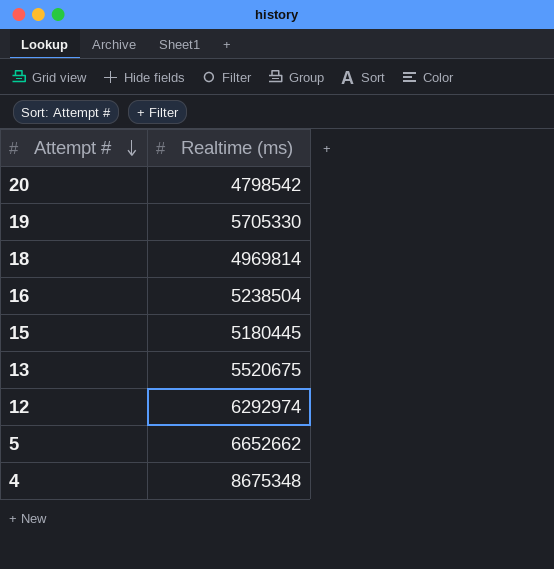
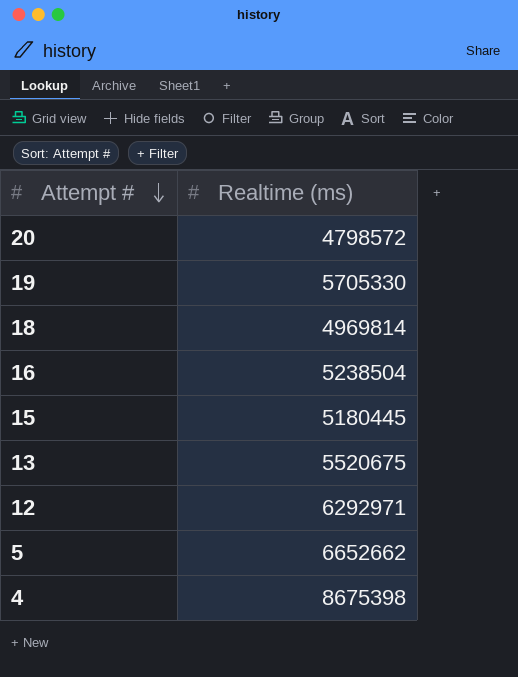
20 | Realtime (ms): 4798542 -> 4798572
12 | Realtime (ms): 6292974 -> 6292971
4 | Realtime (ms): 8675348 -> 8675398

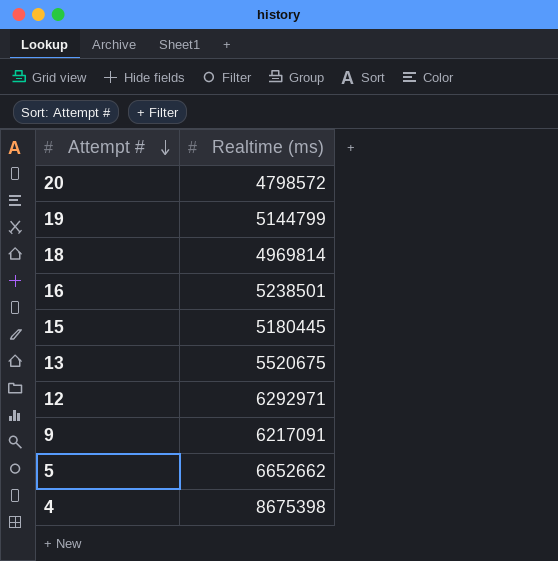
19 | Realtime (ms): 5705330 -> 5144799
16 | Realtime (ms): 5238504 -> 5238501
row 9: none -> 6217091

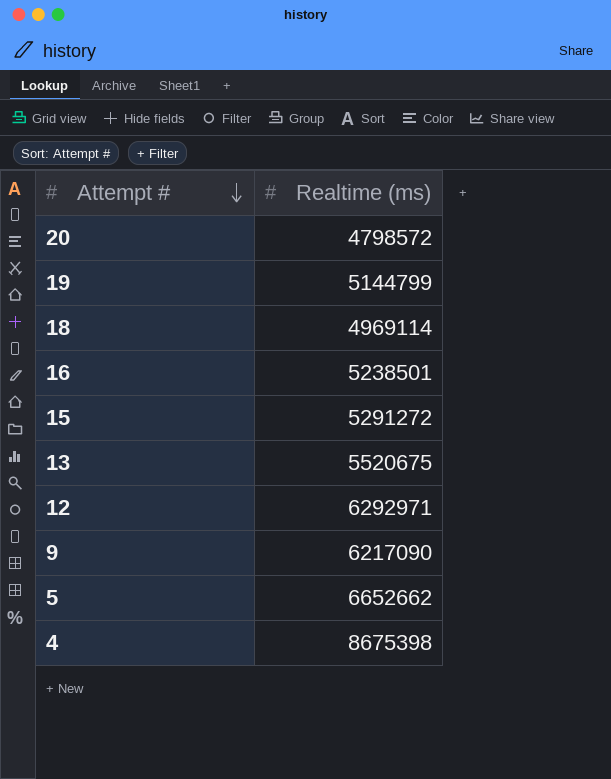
18 | Realtime (ms): 4969814 -> 4969114
15 | Realtime (ms): 5180445 -> 5291272
9 | Realtime (ms): 6217091 -> 6217090

